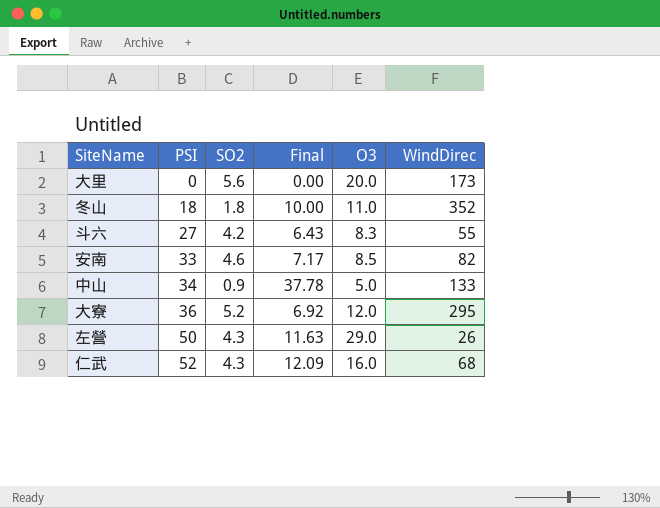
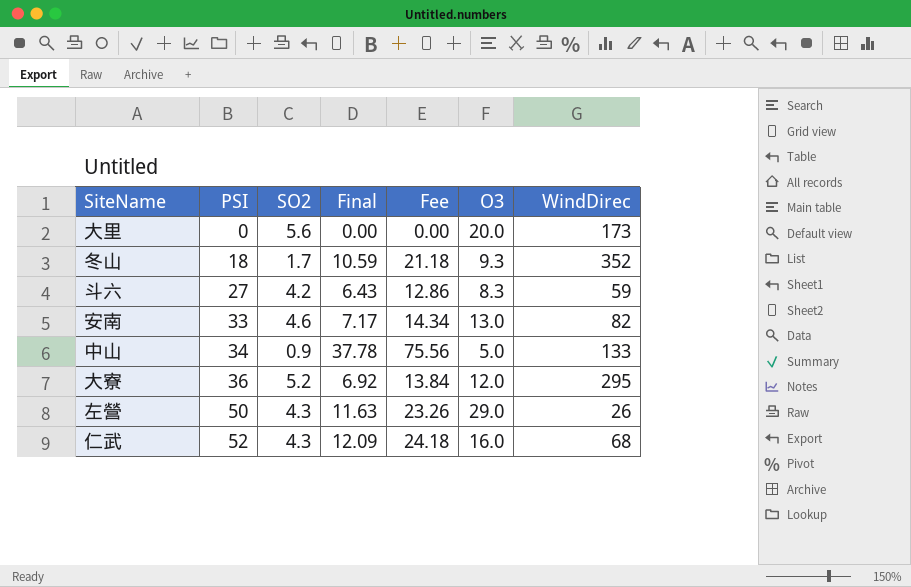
column Fee | formula: none -> [Final] * 2
冬山 | SO2: 1.8 -> 1.7
冬山 | Final: 10.00 -> 10.59
冬山 | O3: 11.0 -> 9.3
斗六 | WindDirec: 55 -> 59
安南 | O3: 8.5 -> 13.0

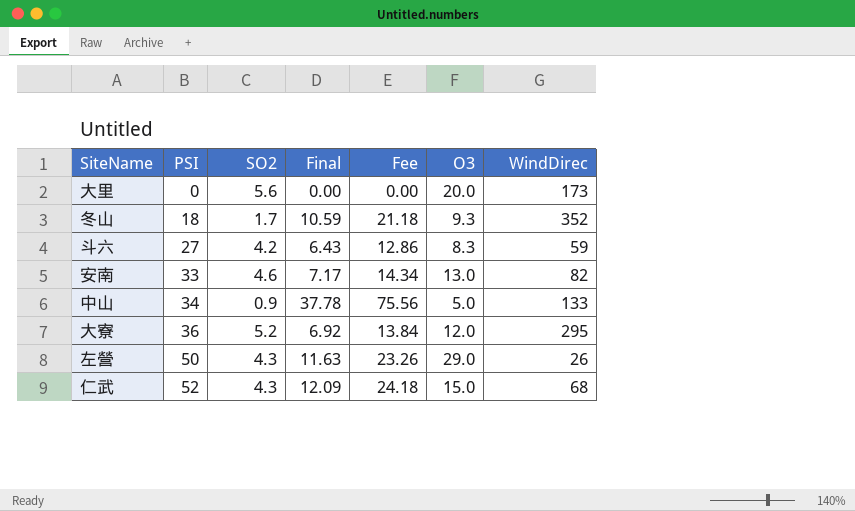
仁武 | O3: 16.0 -> 15.0

